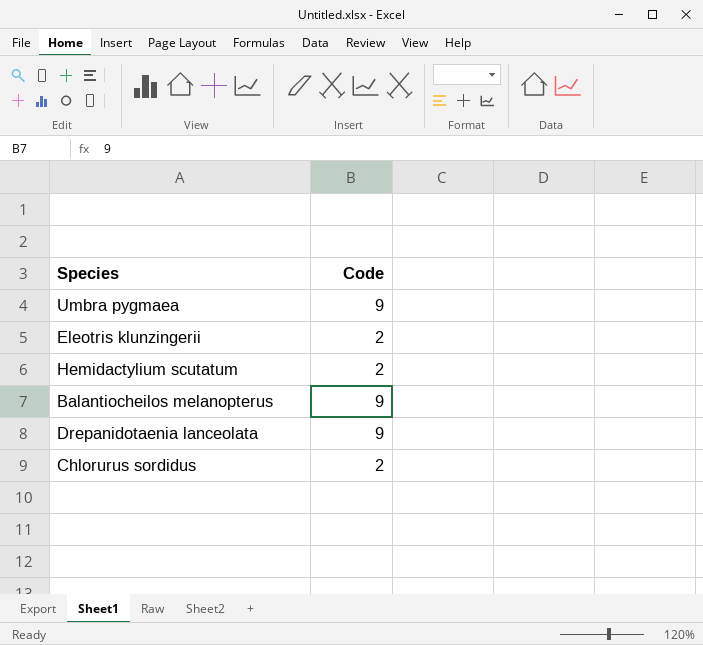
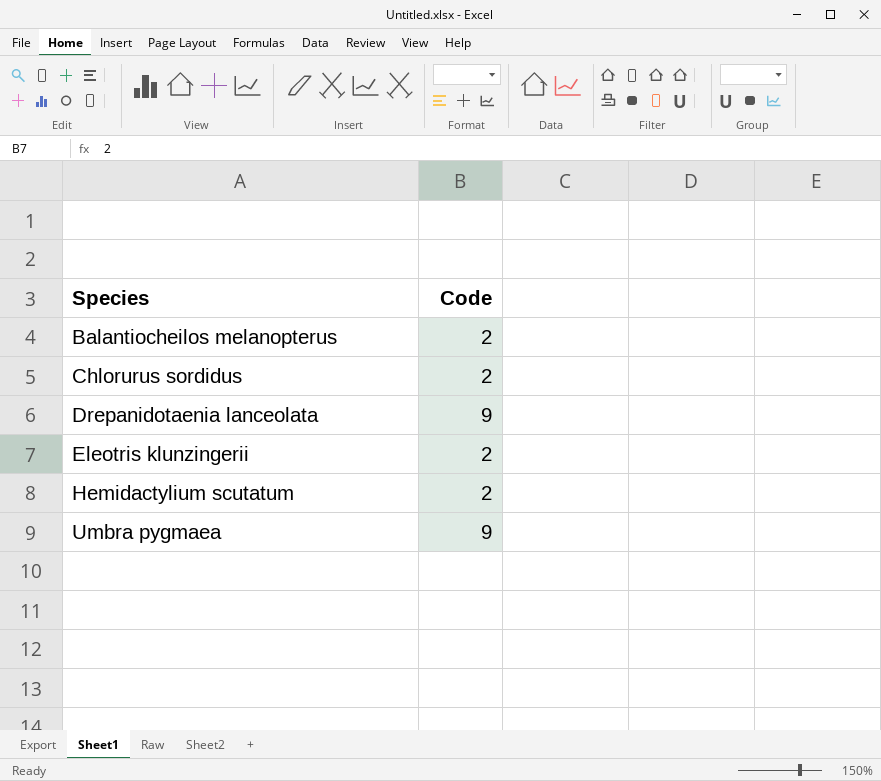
row order: none -> Species ascending
Balantiocheilos melanopterus | Code: 9 -> 2

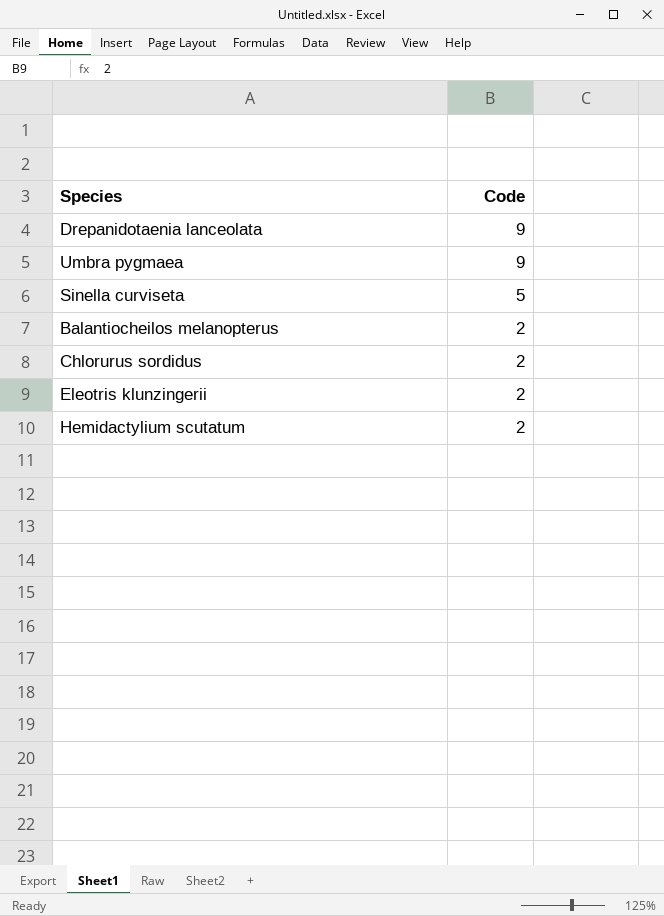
row order: Species ascending -> Code descending
row Sinella curviseta: none -> 5

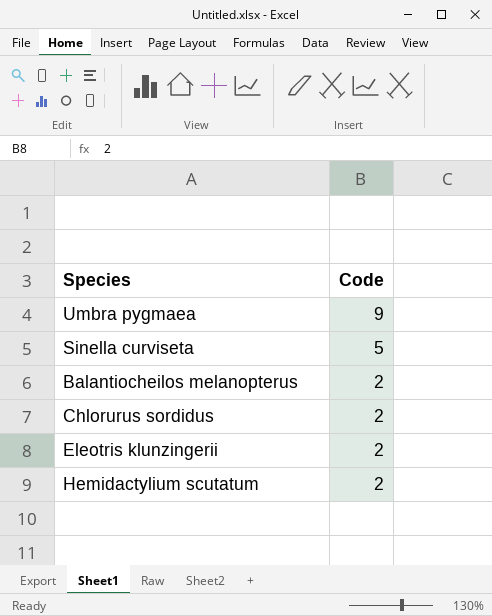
row Drepanidotaenia lanceolata: 9 -> none

